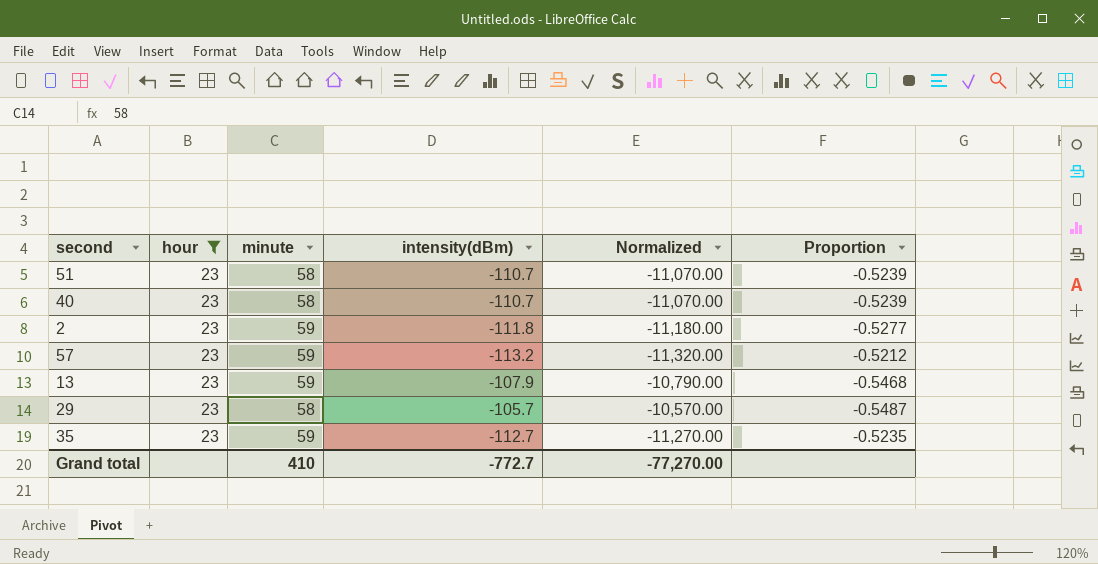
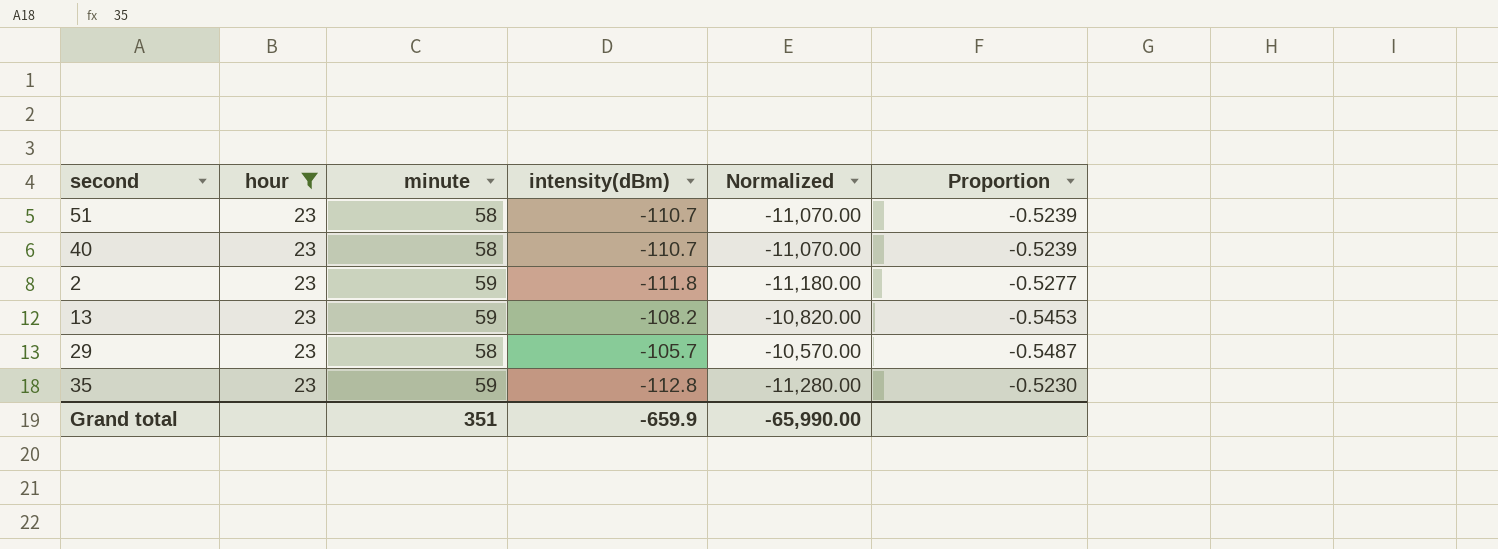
row 57: 23 | 59 | -113.2 | -11,320.00 | -0.5212 -> none
13 | intensity(dBm): -107.9 -> -108.2
13 | Normalized: -10,790.00 -> -10,820.00
13 | Proportion: -0.5468 -> -0.5453
35 | intensity(dBm): -112.7 -> -112.8
35 | Normalized: -11,270.00 -> -11,280.00
35 | Proportion: -0.5235 -> -0.5230
Grand total | minute: 410 -> 351
Grand total | intensity(dBm): -772.7 -> -659.9
Grand total | Normalized: -77,270.00 -> -65,990.00

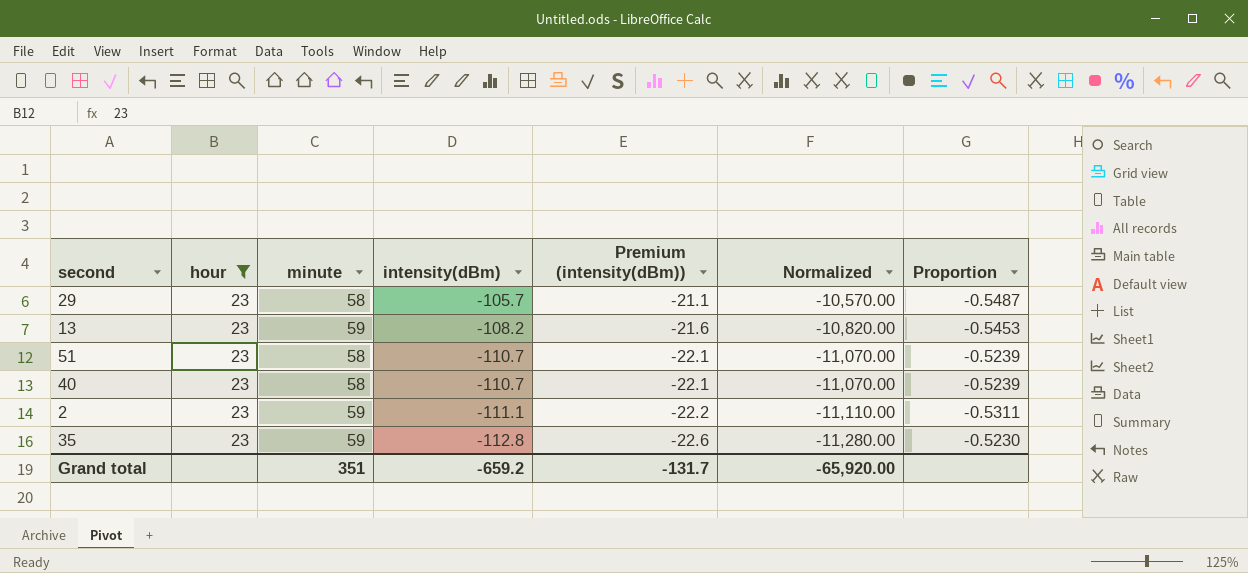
row order: none -> intensity(dBm) descending
column Premium (intensity(dBm)) | formula: none -> [intensity(dBm)] * 0.2
2 | intensity(dBm): -111.8 -> -111.1
2 | Normalized: -11,180.00 -> -11,110.00
2 | Proportion: -0.5277 -> -0.5311
Grand total | intensity(dBm): -659.9 -> -659.2
Grand total | Normalized: -65,990.00 -> -65,920.00

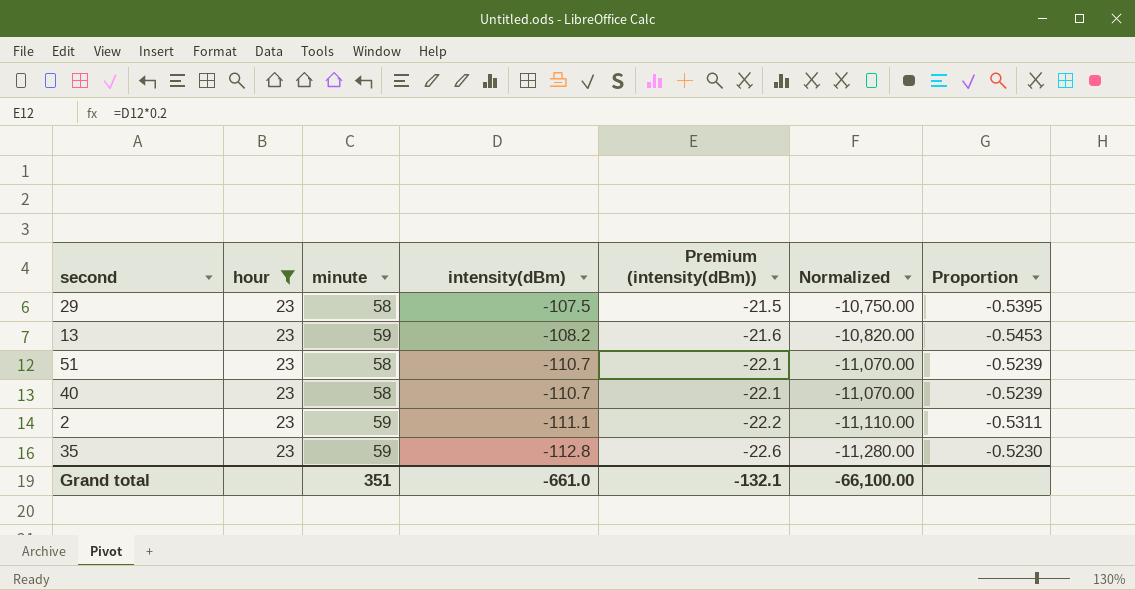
29 | intensity(dBm): -105.7 -> -107.5
29 | Premium (intensity(dBm)): -21.1 -> -21.5
29 | Normalized: -10,570.00 -> -10,750.00
29 | Proportion: -0.5487 -> -0.5395
Grand total | intensity(dBm): -659.2 -> -661.0
Grand total | Premium (intensity(dBm)): -131.7 -> -132.1
Grand total | Normalized: -65,920.00 -> -66,100.00

